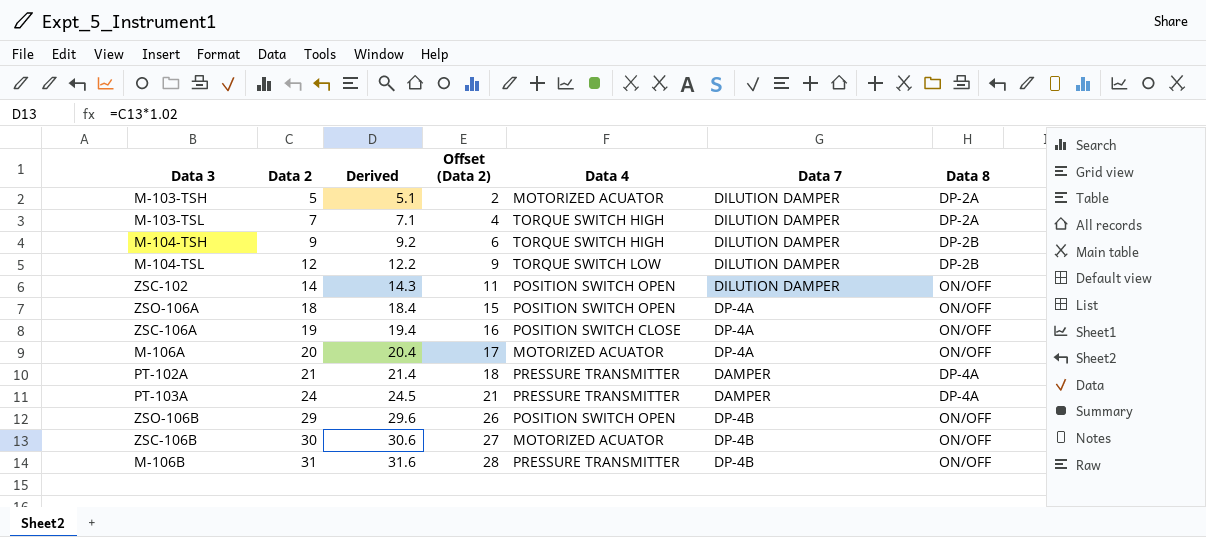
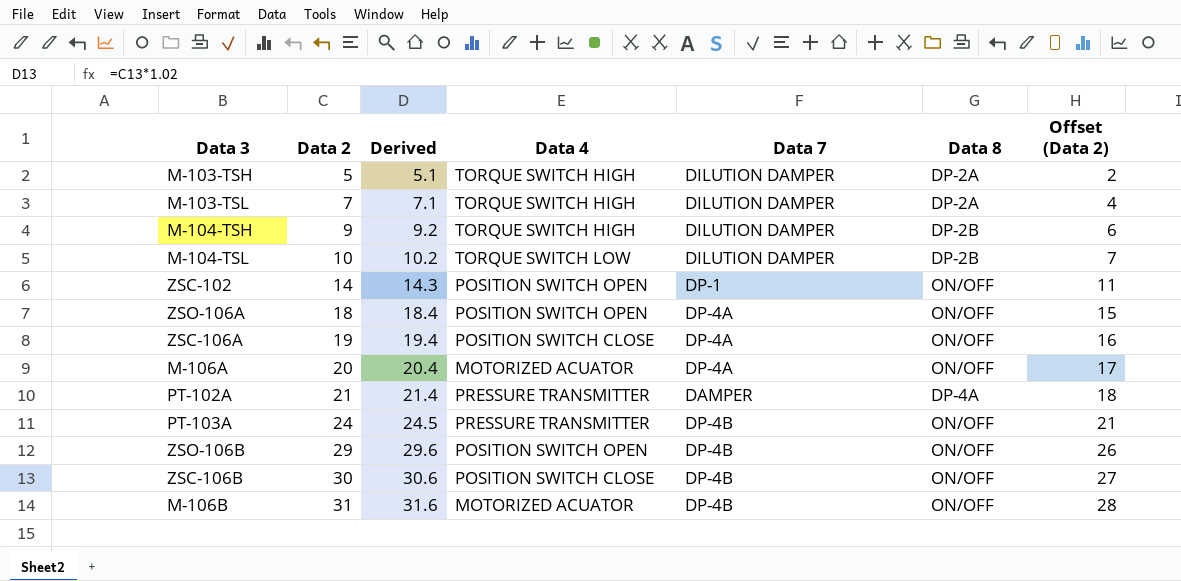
column Offset (Data 2) | position: 4 -> 7
M-103-TSH | Data 4: MOTORIZED ACUATOR -> TORQUE SWITCH HIGH
M-104-TSL | Data 2: 12 -> 10
M-104-TSL | Derived: 12.2 -> 10.2
M-104-TSL | Offset (Data 2): 9 -> 7
ZSC-102 | Data 7: DILUTION DAMPER -> DP-1
PT-103A | Data 7: DAMPER -> DP-4B
PT-103A | Data 8: DP-4A -> ON/OFF
ZSC-106B | Data 4: MOTORIZED ACUATOR -> POSITION SWITCH CLOSE
M-106B | Data 4: PRESSURE TRANSMITTER -> MOTORIZED ACUATOR

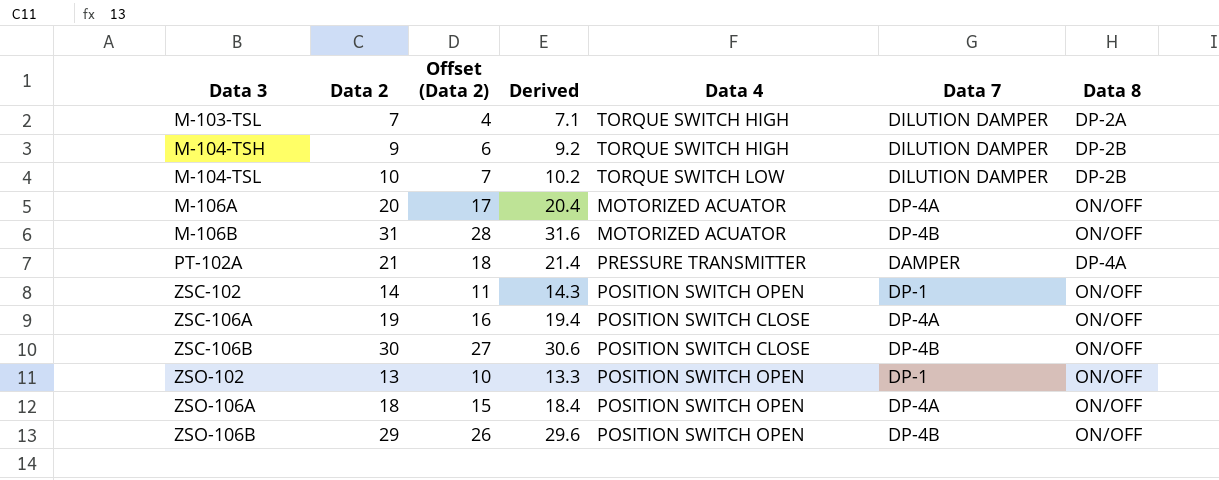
row order: Data 2 ascending -> Data 3 ascending
column Offset (Data 2) | position: 7 -> 3
row M-103-TSH: 5 | 5.1 | TORQUE SWITCH HIGH | DILUTION DAMPER | DP-2A | 2 -> none
row PT-103A: 24 | 24.5 | PRESSURE TRANSMITTER | DP-4B | ON/OFF | 21 -> none
row ZSO-102: none -> 13 | 10 | 13.3 | POSITION SWITCH OPEN | DP-1 | ON/OFF

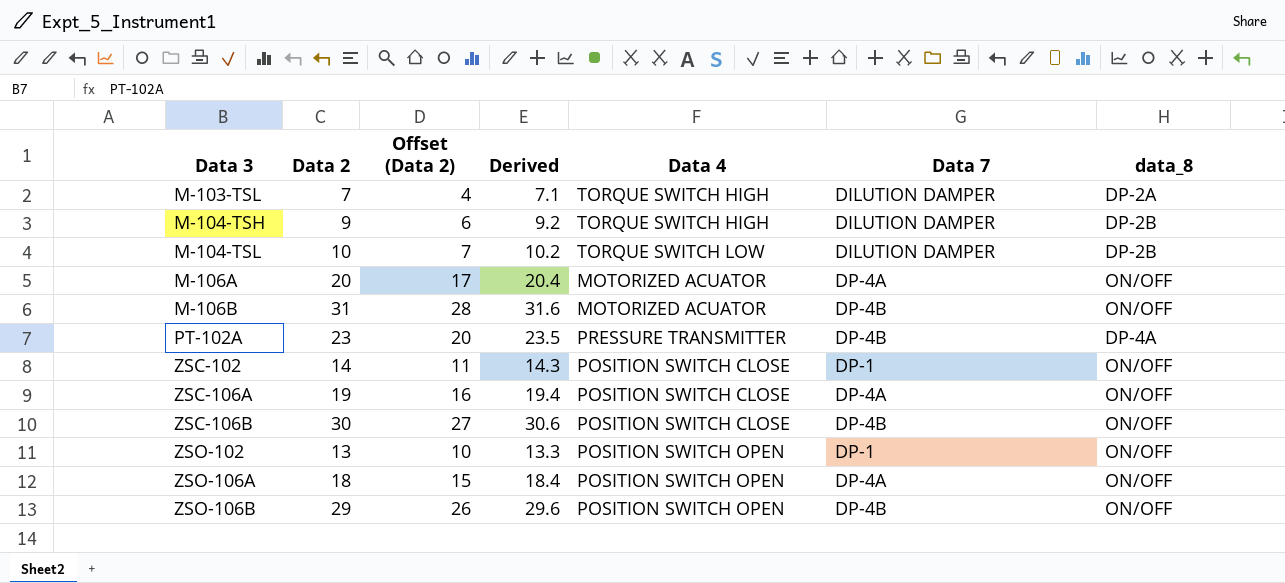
column name: Data 8 -> data_8
PT-102A | Data 2: 21 -> 23
PT-102A | Offset (Data 2): 18 -> 20
PT-102A | Derived: 21.4 -> 23.5
PT-102A | Data 7: DAMPER -> DP-4B
ZSC-102 | Data 4: POSITION SWITCH OPEN -> POSITION SWITCH CLOSE

